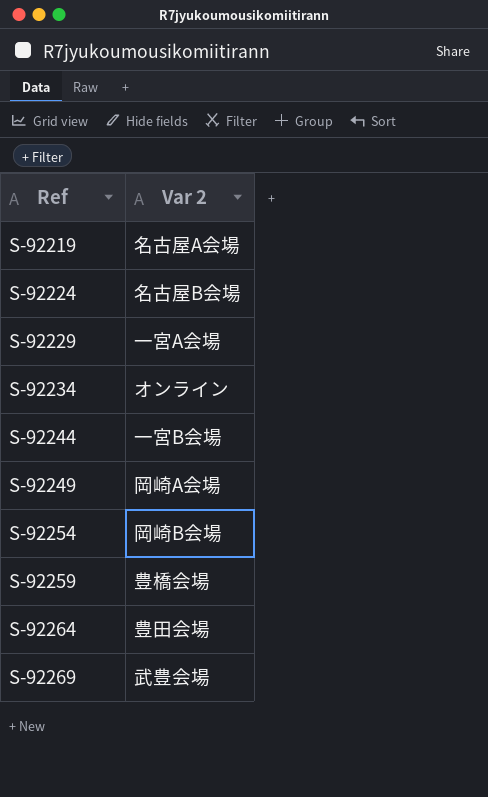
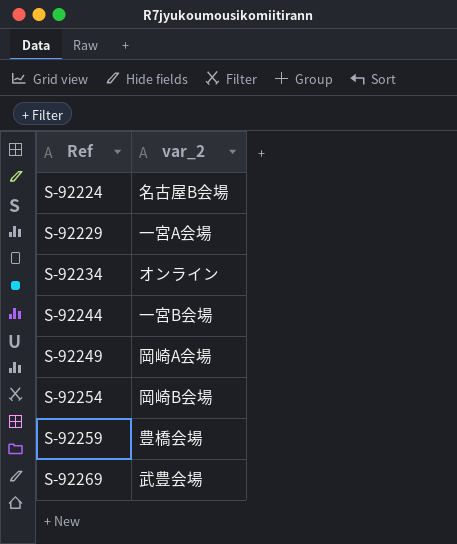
column name: Var 2 -> var_2
row S-92219: 名古屋A会場 -> none
row S-92264: 豊田会場 -> none

